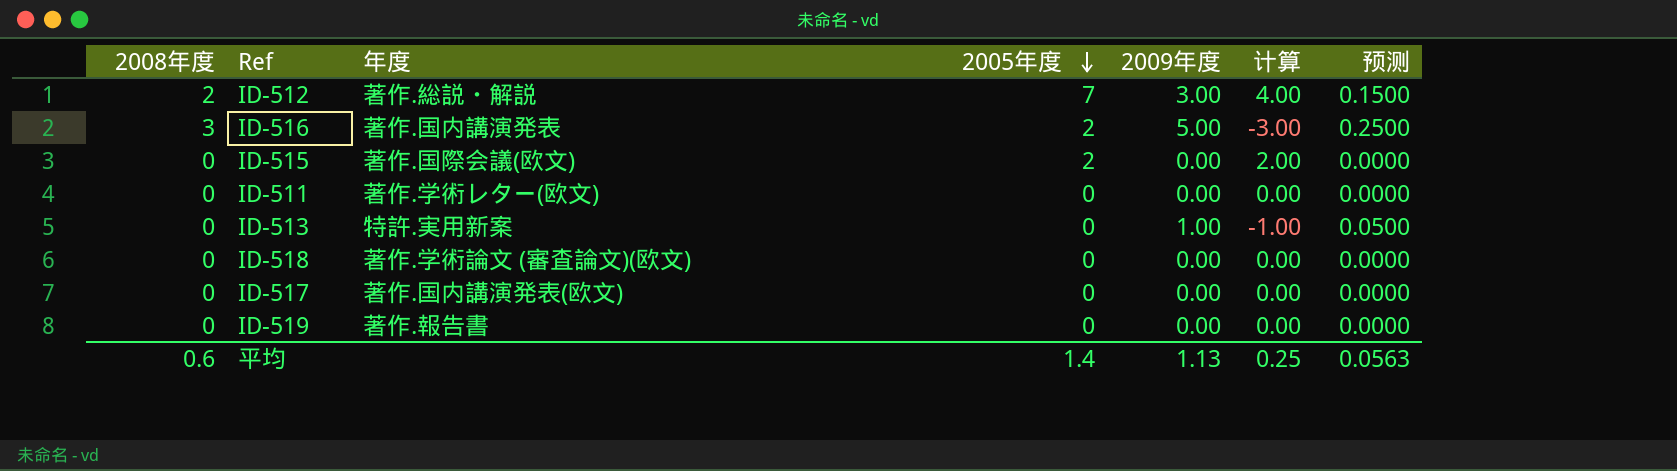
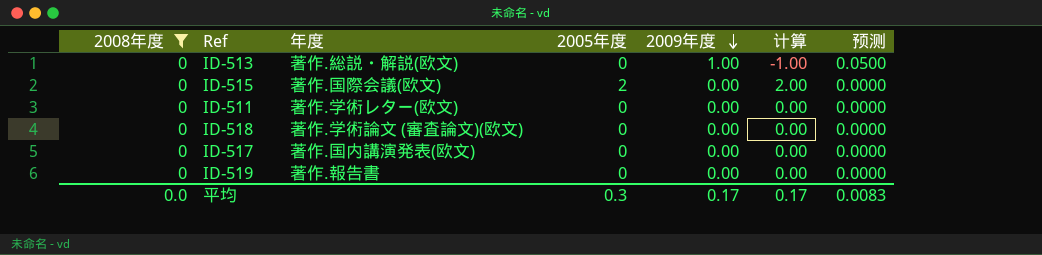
filter: none -> 2008年度 = 0
row order: 2005年度 descending -> 2009年度 descending
ID-513 | 年度: 特許.実用新案 -> 著作.総説・解説(欧文)
平均 | 2008年度: 0.6 -> 0.0
平均 | 2005年度: 1.4 -> 0.3
平均 | 2009年度: 1.13 -> 0.17
平均 | 计算: 0.25 -> 0.17
平均 | 预测: 0.0563 -> 0.0083

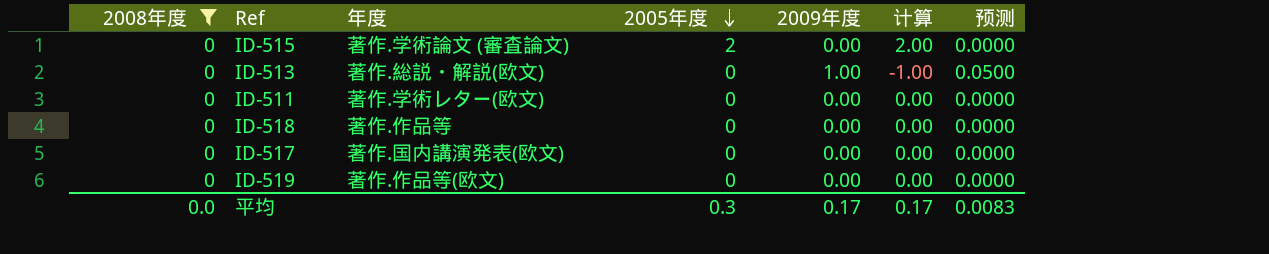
row order: 2009年度 descending -> 2005年度 descending
ID-515 | 年度: 著作.国際会議(欧文) -> 著作.学術論文 (審査論文)
ID-518 | 年度: 著作.学術論文 (審査論文)(欧文) -> 著作.作品等
ID-519 | 年度: 著作.報告書 -> 著作.作品等(欧文)

